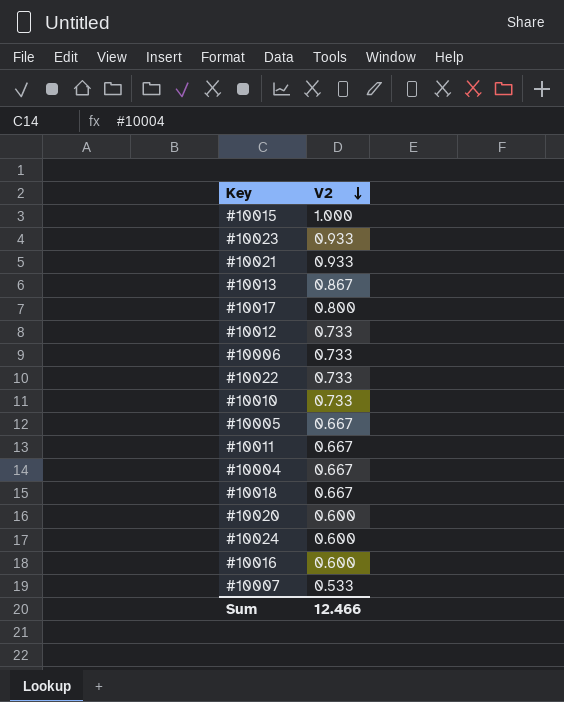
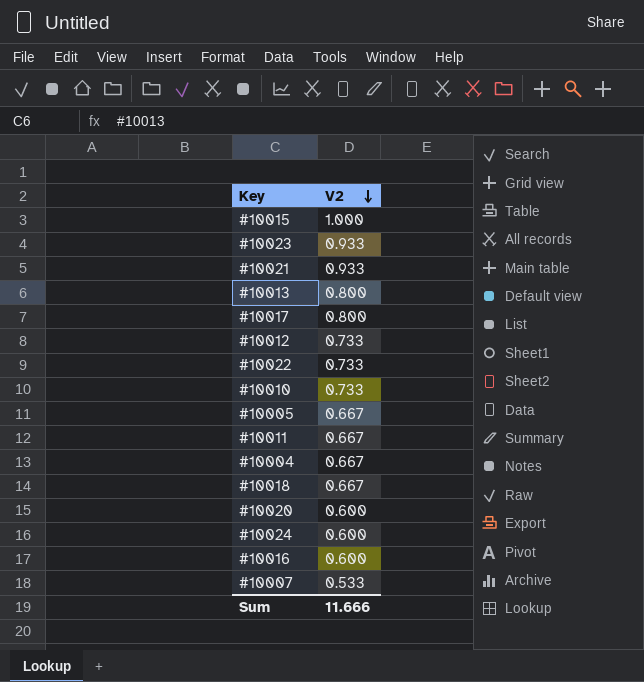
row #10006: 0.733 -> none
#10013 | V2: 0.867 -> 0.800
Sum | V2: 12.466 -> 11.666

